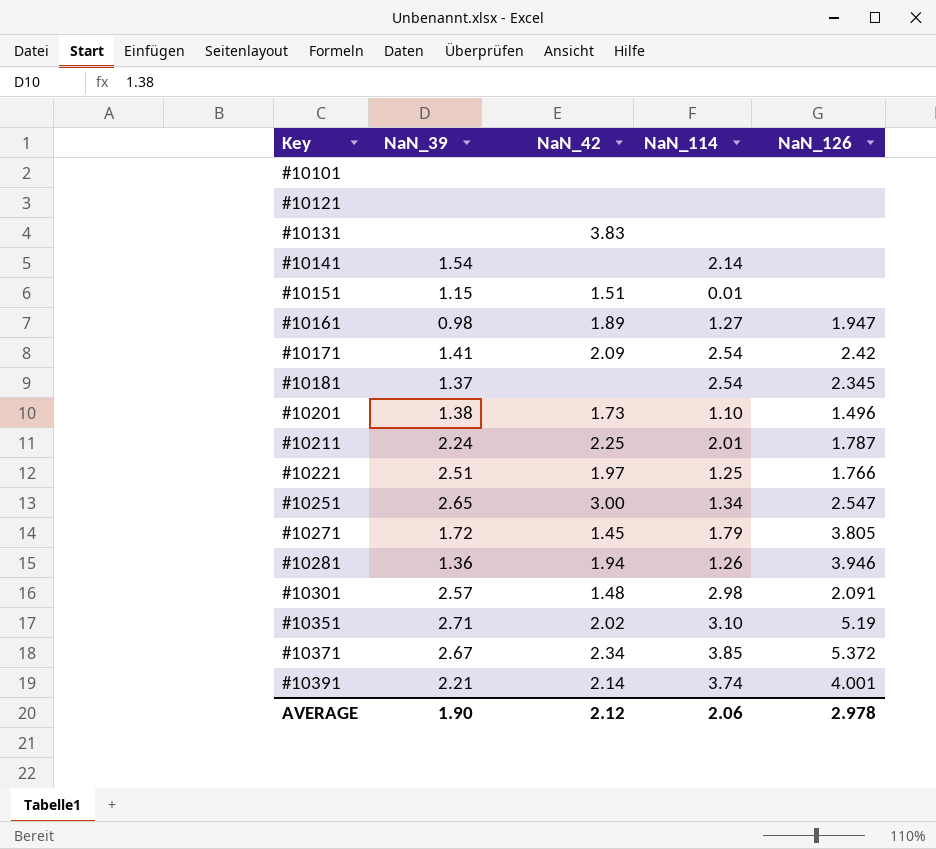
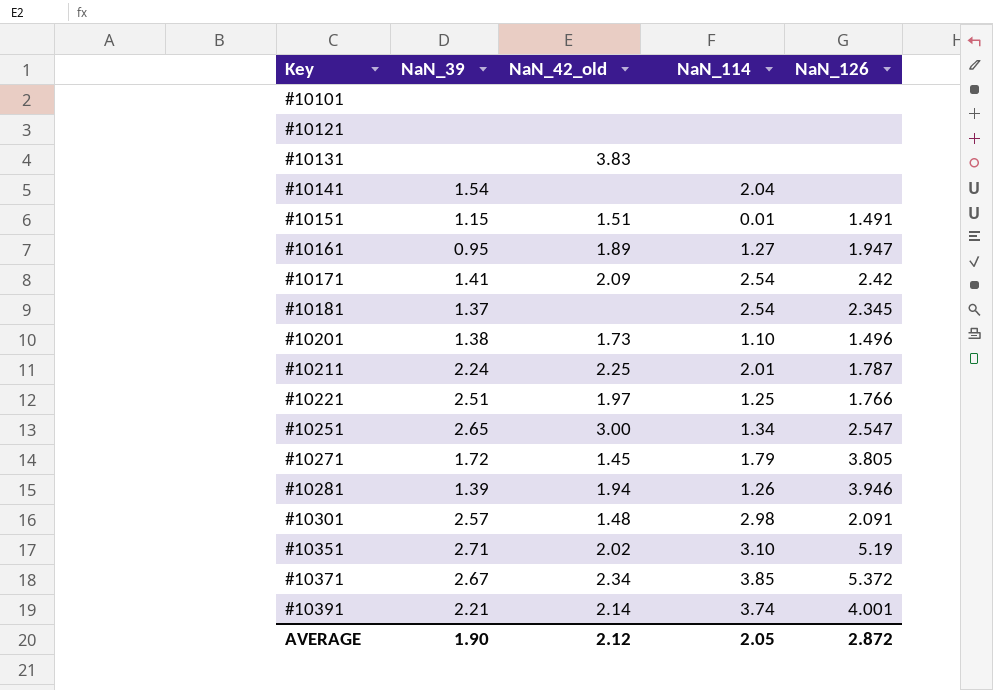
column name: NaN_42 -> NaN_42_old
#10141 | NaN_114: 2.14 -> 2.04
#10151 | NaN_126: none -> 1.491
#10161 | NaN_39: 0.98 -> 0.95
#10281 | NaN_39: 1.36 -> 1.39
AVERAGE | NaN_114: 2.06 -> 2.05
AVERAGE | NaN_126: 2.978 -> 2.872

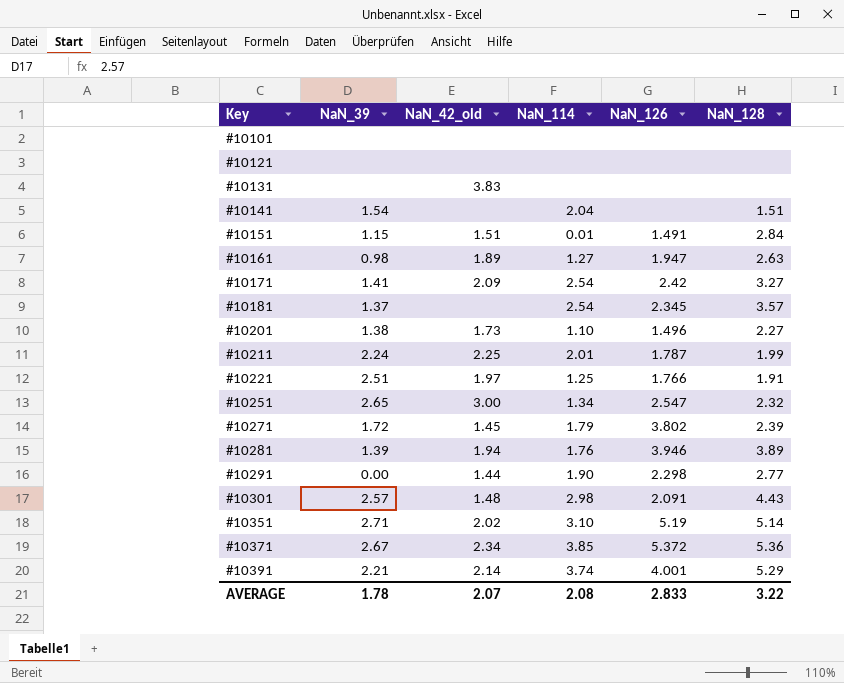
column NaN_128 | position: none -> 6
#10161 | NaN_39: 0.95 -> 0.98
#10271 | NaN_126: 3.805 -> 3.802
#10281 | NaN_114: 1.26 -> 1.76
row #10291: none -> 0.00 | 1.44 | 1.90 | 2.298 | 2.77
AVERAGE | NaN_39: 1.90 -> 1.78
AVERAGE | NaN_42_old: 2.12 -> 2.07
AVERAGE | NaN_114: 2.05 -> 2.08
AVERAGE | NaN_126: 2.872 -> 2.833

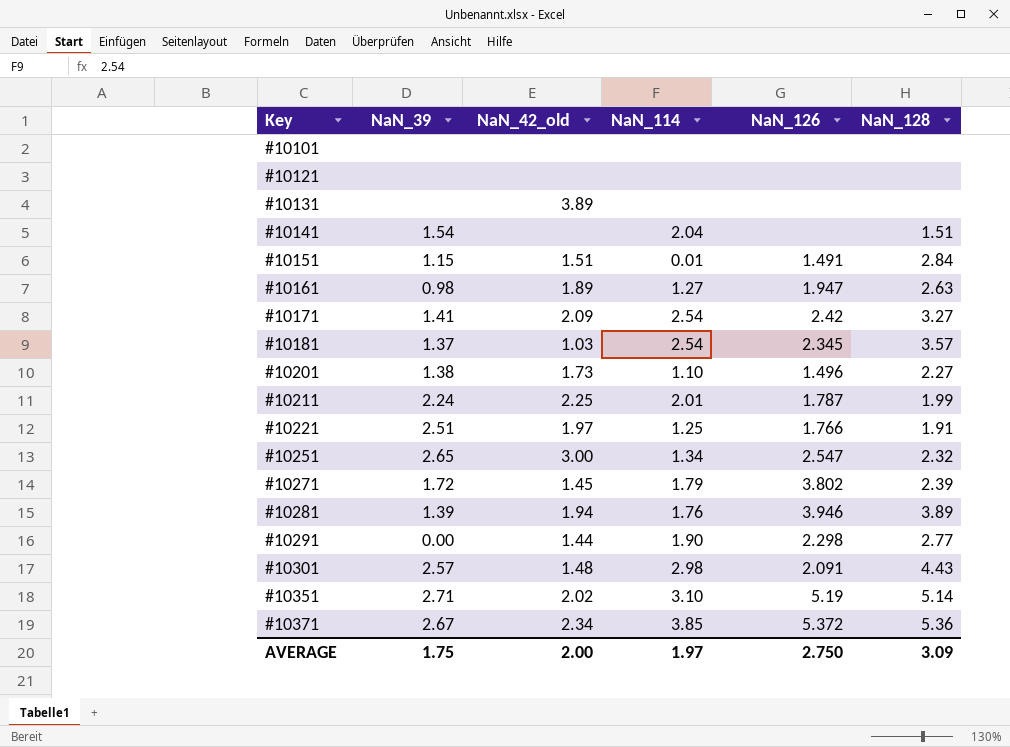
row #10391: 2.21 | 2.14 | 3.74 | 4.001 | 5.29 -> none
#10131 | NaN_42_old: 3.83 -> 3.89
#10181 | NaN_42_old: none -> 1.03
AVERAGE | NaN_39: 1.78 -> 1.75
AVERAGE | NaN_42_old: 2.07 -> 2.00
AVERAGE | NaN_114: 2.08 -> 1.97
AVERAGE | NaN_126: 2.833 -> 2.750
AVERAGE | NaN_128: 3.22 -> 3.09

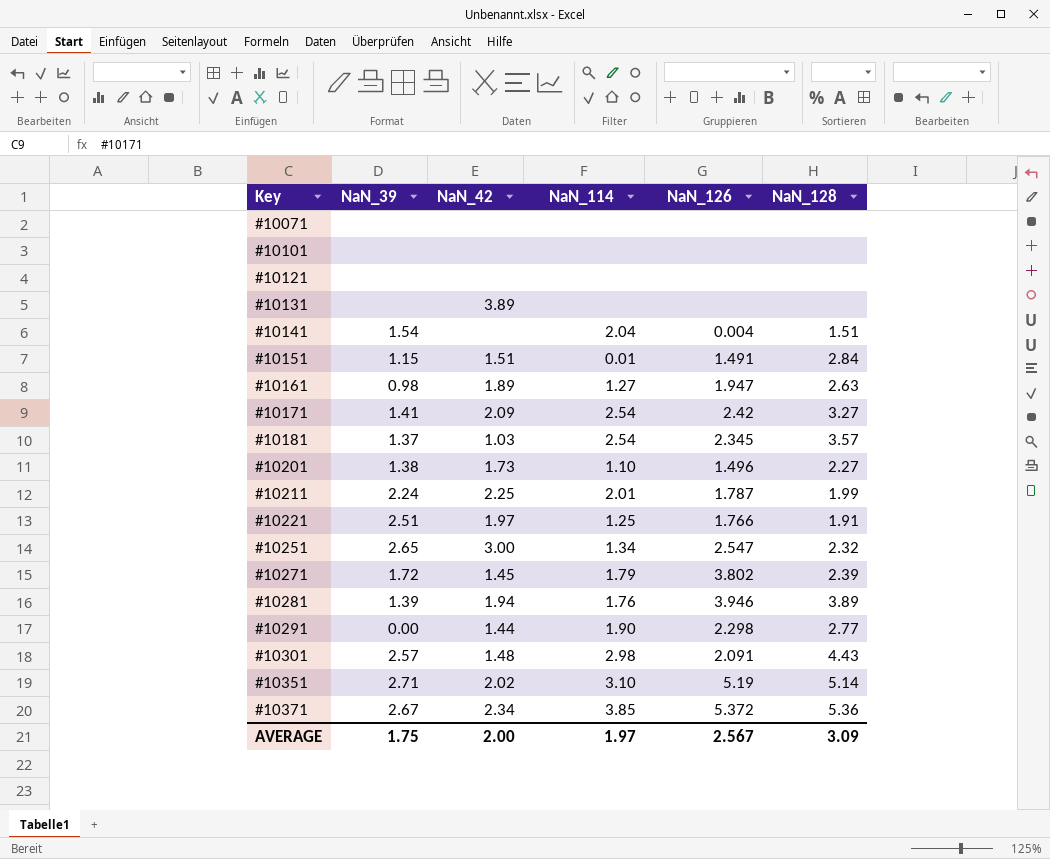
column name: NaN_42_old -> NaN_42
row #10071: none -> none | none | none | none | none
#10141 | NaN_126: none -> 0.004
AVERAGE | NaN_126: 2.750 -> 2.567

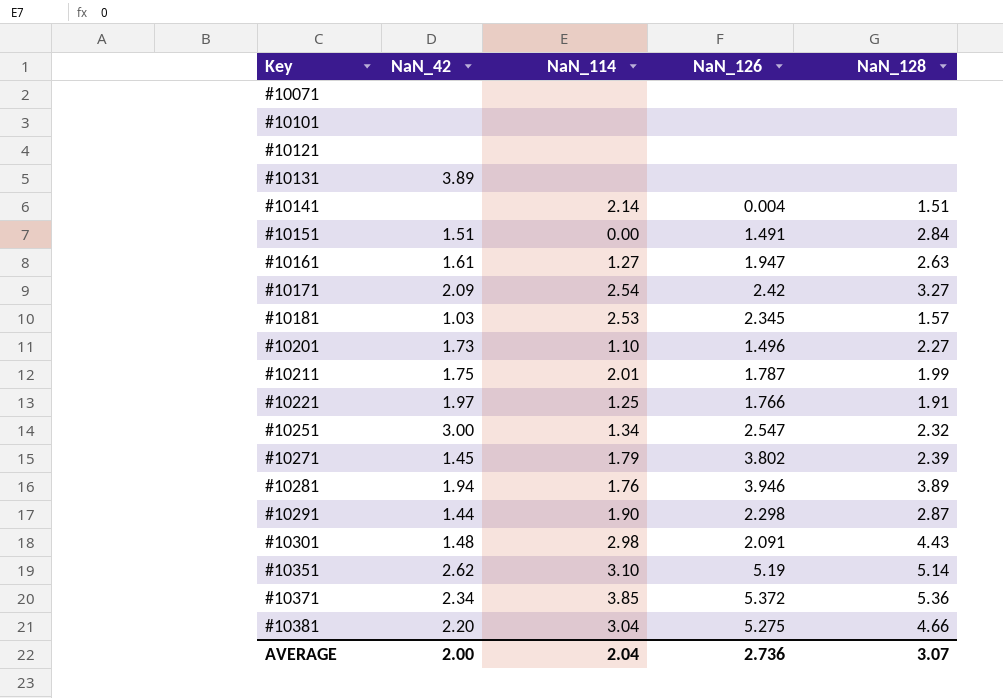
column NaN_39 | position: 2 -> none
#10141 | NaN_114: 2.04 -> 2.14
#10151 | NaN_114: 0.01 -> 0.00
#10161 | NaN_42: 1.89 -> 1.61
#10181 | NaN_114: 2.54 -> 2.53
#10181 | NaN_128: 3.57 -> 1.57
#10211 | NaN_42: 2.25 -> 1.75
#10291 | NaN_128: 2.77 -> 2.87
#10351 | NaN_42: 2.02 -> 2.62
row #10381: none -> 2.20 | 3.04 | 5.275 | 4.66
AVERAGE | NaN_114: 1.97 -> 2.04
AVERAGE | NaN_126: 2.567 -> 2.736
AVERAGE | NaN_128: 3.09 -> 3.07

